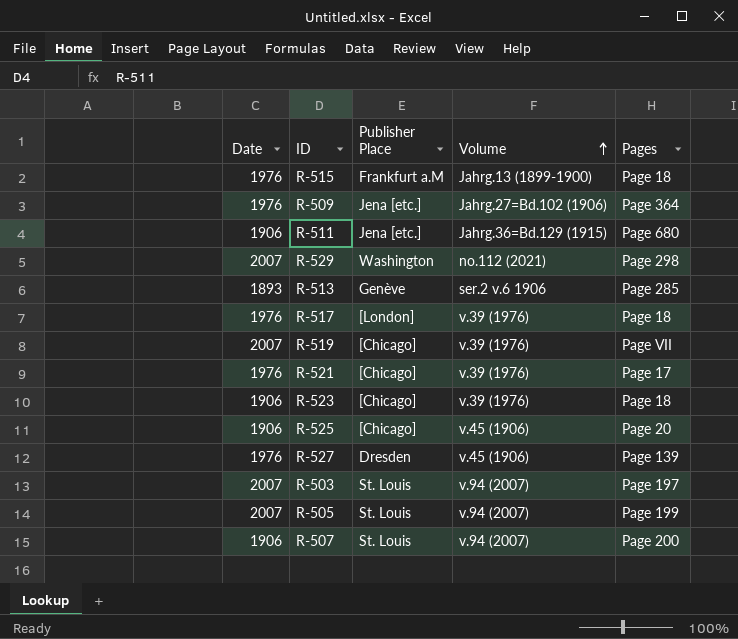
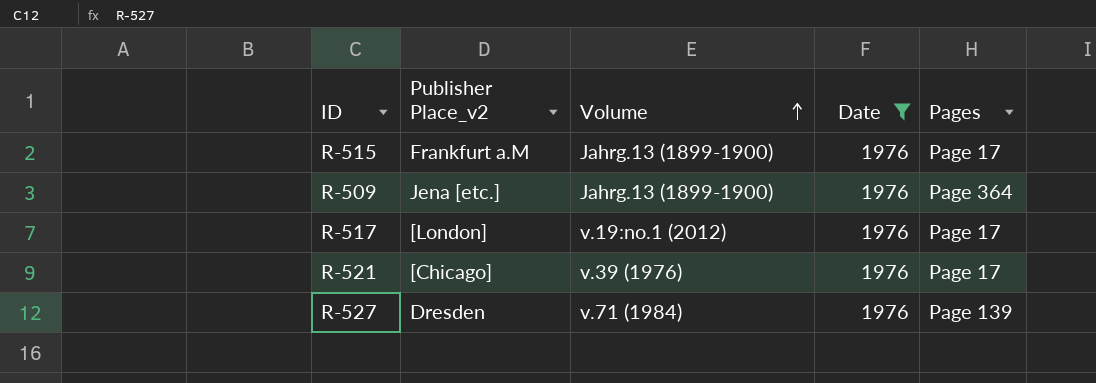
filter: none -> Date = 1976
column name: Publisher Place -> Publisher Place_v2
column Date | position: 1 -> 4
R-515 | Pages: Page 18 -> Page 17
R-509 | Volume: Jahrg.27=Bd.102 (1906) -> Jahrg.13 (1899-1900)
R-517 | Volume: v.39 (1976) -> v.19:no.1 (2012)
R-517 | Pages: Page 18 -> Page 17
R-527 | Volume: v.45 (1906) -> v.71 (1984)

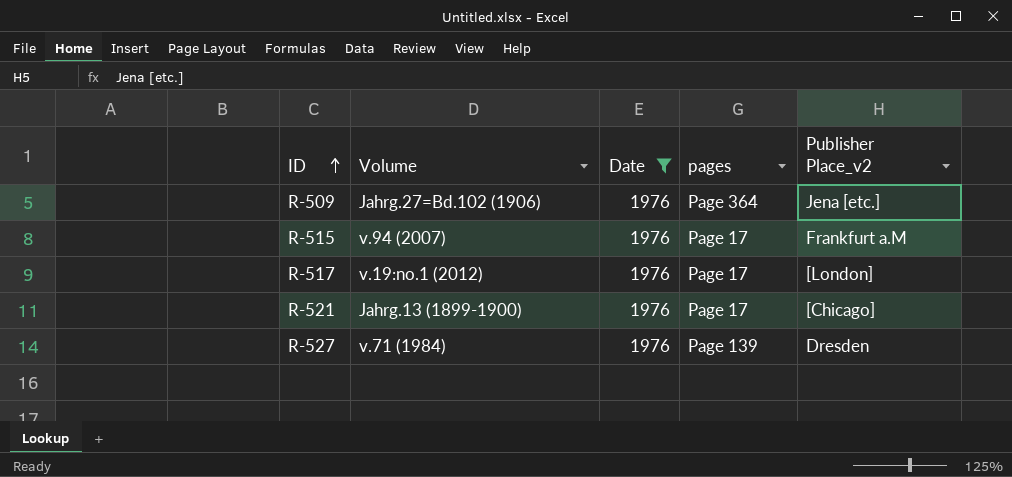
row order: Volume ascending -> ID ascending
column name: Pages -> pages
column Publisher Place_v2 | position: 2 -> 5
R-509 | Volume: Jahrg.13 (1899-1900) -> Jahrg.27=Bd.102 (1906)
R-515 | Volume: Jahrg.13 (1899-1900) -> v.94 (2007)
R-521 | Volume: v.39 (1976) -> Jahrg.13 (1899-1900)

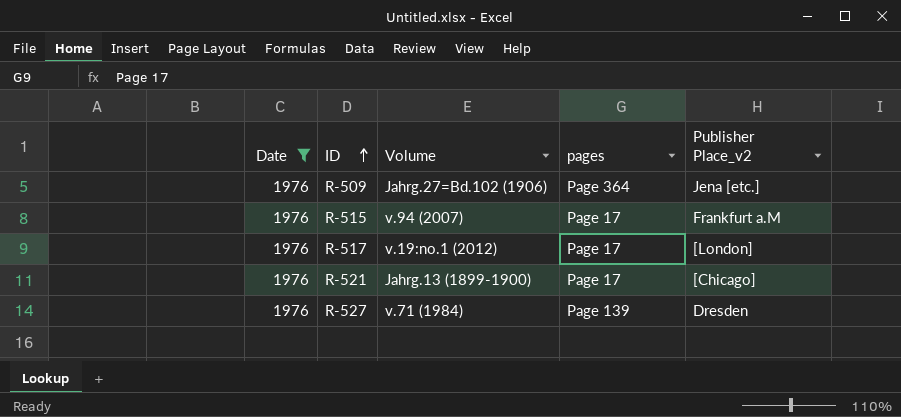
column Date | position: 3 -> 1

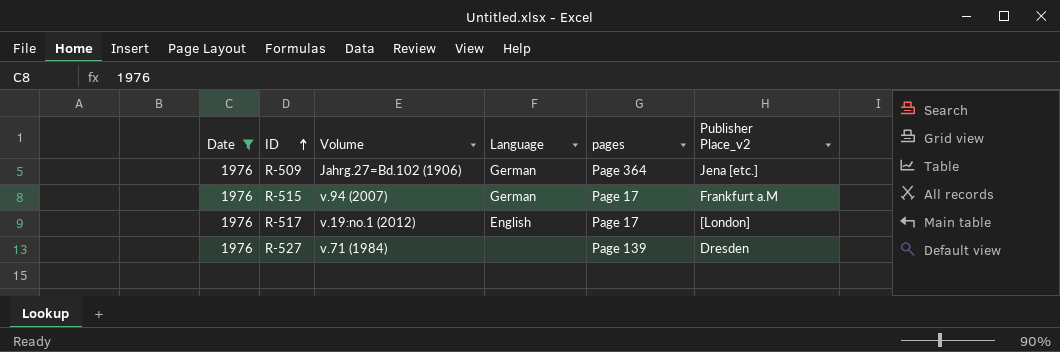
column Language | position: none -> 4
row R-521: 1976 | Jahrg.13 (1899-1900) | Page 17 | [Chicago] -> none

